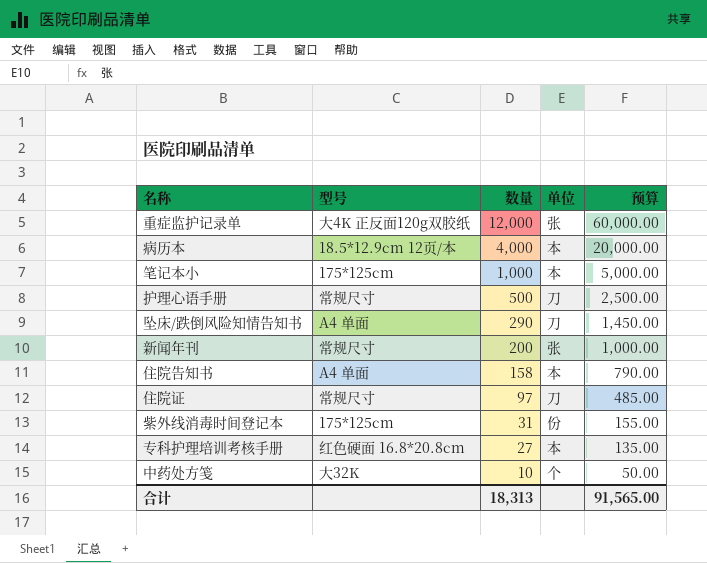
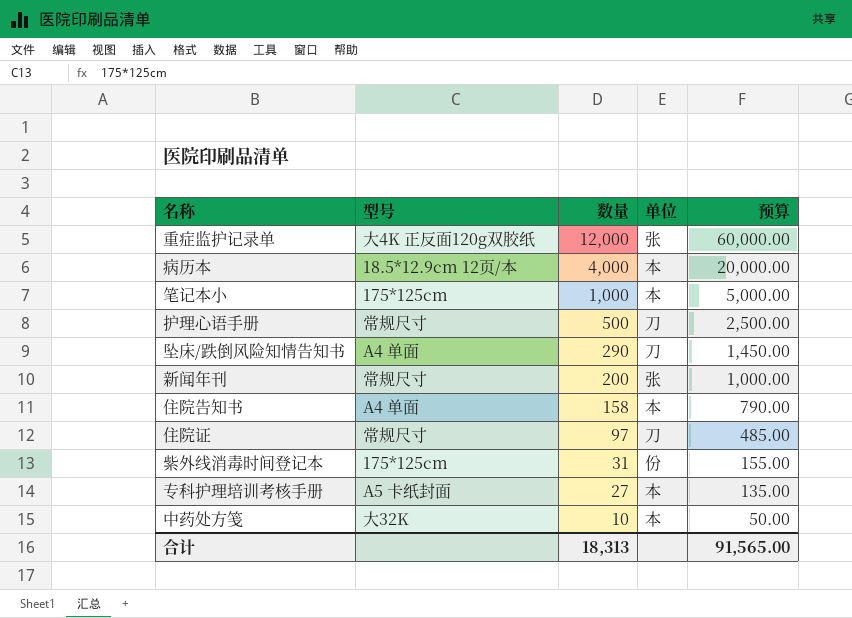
专科护理培训考核手册 | 型号: 红色硬面 16.8*20.8cm -> A5 卡纸封面
中药处方笺 | 单位: 个 -> 本

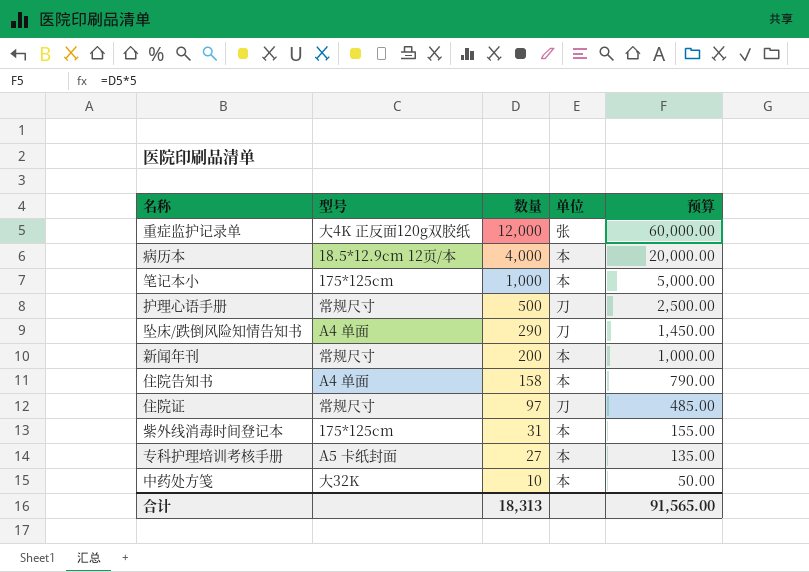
新闻年刊 | 单位: 张 -> 本
紫外线消毒时间登记本 | 单位: 份 -> 本

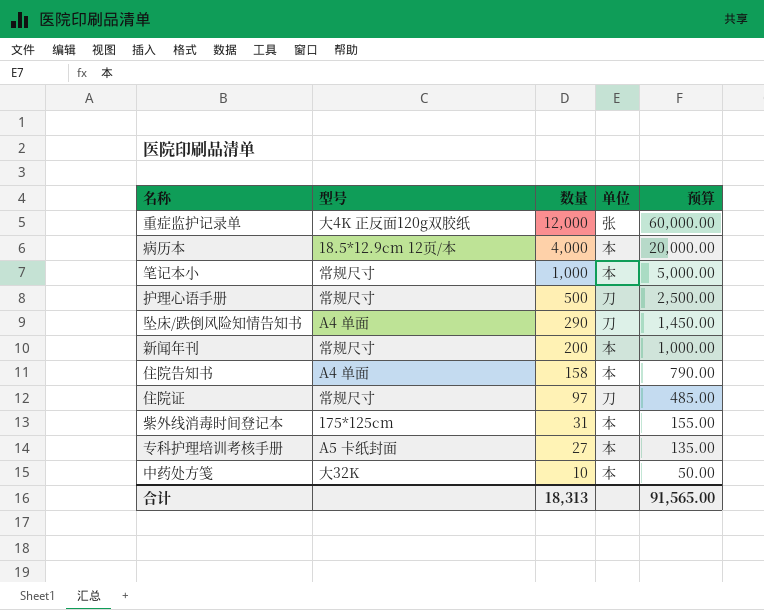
笔记本小 | 型号: 175*125cm -> 常规尺寸

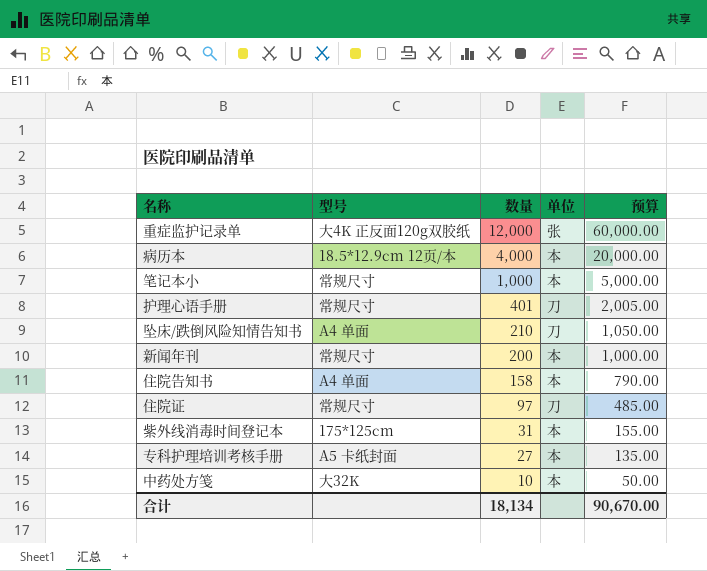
护理心语手册 | 数量: 500 -> 401
护理心语手册 | 预算: 2,500.00 -> 2,005.00
坠床/跌倒风险知情告知书 | 数量: 290 -> 210
坠床/跌倒风险知情告知书 | 预算: 1,450.00 -> 1,050.00
合计 | 数量: 18,313 -> 18,134
合计 | 预算: 91,565.00 -> 90,670.00

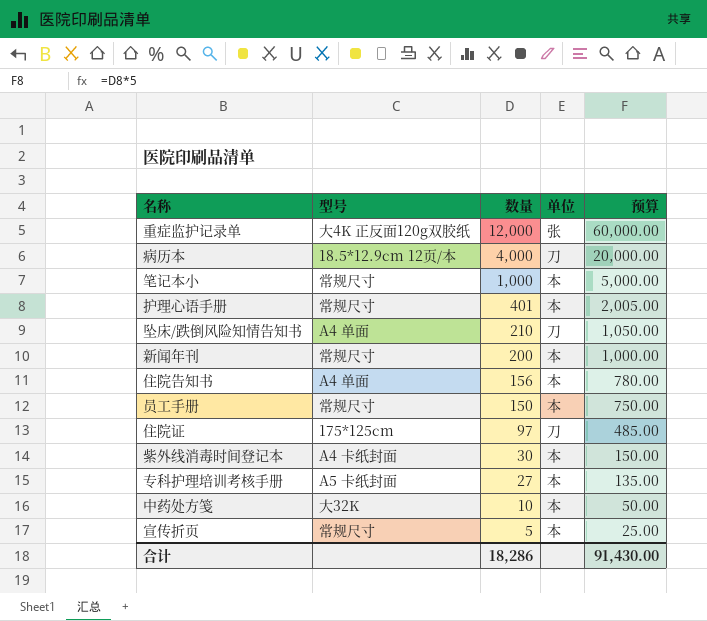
病历本 | 单位: 本 -> 刀
护理心语手册 | 单位: 刀 -> 本
住院告知书 | 数量: 158 -> 156
住院告知书 | 预算: 790.00 -> 780.00
row 员工手册: none -> 常规尺寸 | 150 | 本 | 750.00
住院证 | 型号: 常规尺寸 -> 175*125cm
紫外线消毒时间登记本 | 型号: 175*125cm -> A4 卡纸封面
紫外线消毒时间登记本 | 数量: 31 -> 30
紫外线消毒时间登记本 | 预算: 155.00 -> 150.00
row 宣传折页: none -> 常规尺寸 | 5 | 本 | 25.00
合计 | 数量: 18,134 -> 18,286
合计 | 预算: 90,670.00 -> 91,430.00

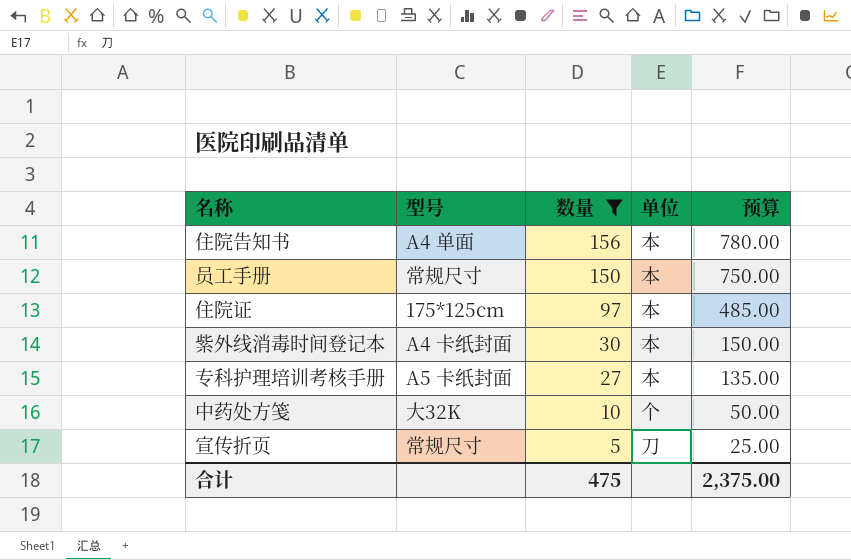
filter: none -> 数量 <= 156
住院证 | 单位: 刀 -> 本
中药处方笺 | 单位: 本 -> 个
宣传折页 | 单位: 本 -> 刀
合计 | 数量: 18,286 -> 475
合计 | 预算: 91,430.00 -> 2,375.00

